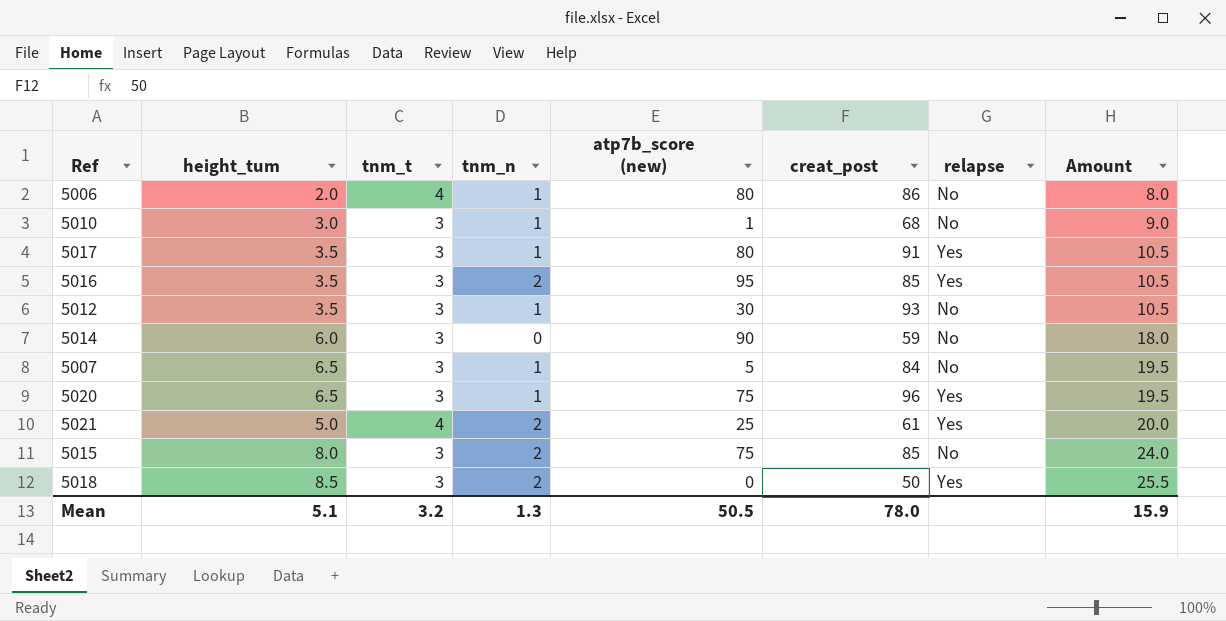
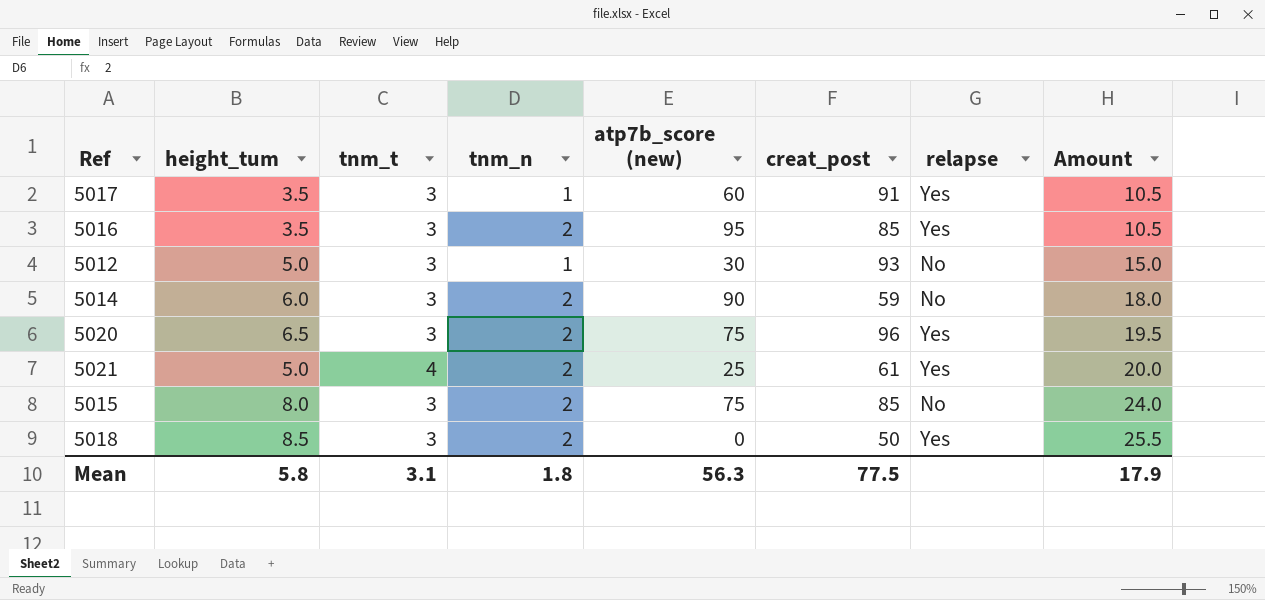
row 5006: 2.0 | 4 | 1 | 80 | 86 | No | 8.0 -> none
row 5010: 3.0 | 3 | 1 | 1 | 68 | No | 9.0 -> none
row 5007: 6.5 | 3 | 1 | 5 | 84 | No | 19.5 -> none
5017 | atp7b_score (new): 80 -> 60
5012 | height_tum: 3.5 -> 5.0
5012 | Amount: 10.5 -> 15.0
5014 | tnm_n: 0 -> 2
5020 | tnm_n: 1 -> 2
Mean | height_tum: 5.1 -> 5.8
Mean | tnm_t: 3.2 -> 3.1
Mean | tnm_n: 1.3 -> 1.8
Mean | atp7b_score (new): 50.5 -> 56.3
Mean | creat_post: 78.0 -> 77.5
Mean | Amount: 15.9 -> 17.9

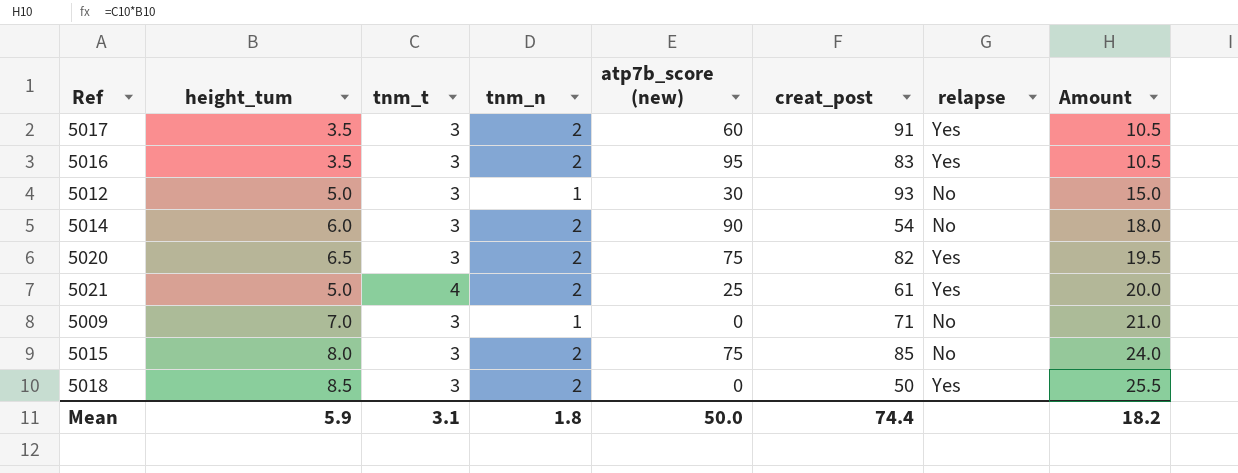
5017 | tnm_n: 1 -> 2
5016 | creat_post: 85 -> 83
5014 | creat_post: 59 -> 54
5020 | creat_post: 96 -> 82
row 5009: none -> 7.0 | 3 | 1 | 0 | 71 | No | 21.0
Mean | height_tum: 5.8 -> 5.9
Mean | atp7b_score (new): 56.3 -> 50.0
Mean | creat_post: 77.5 -> 74.4
Mean | Amount: 17.9 -> 18.2

